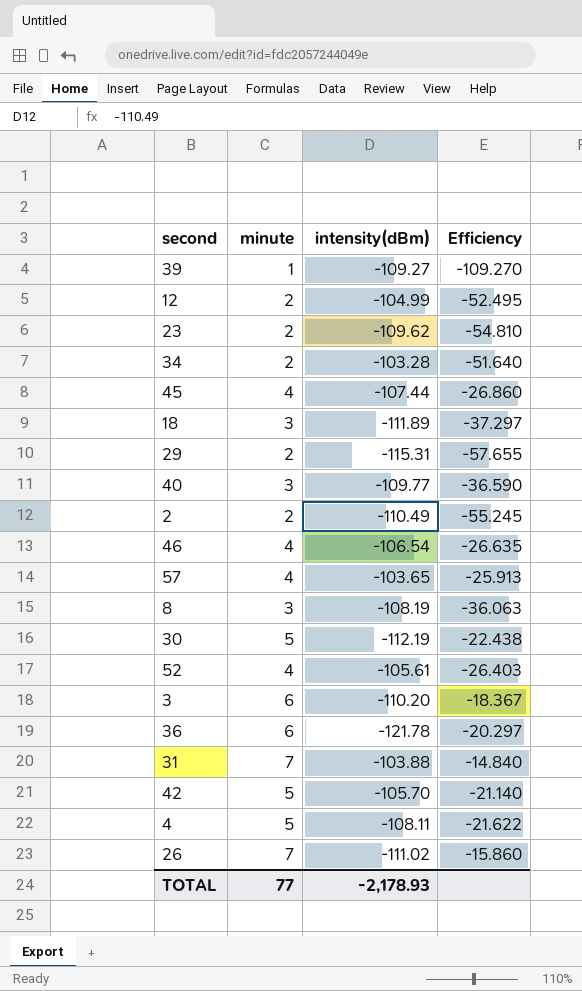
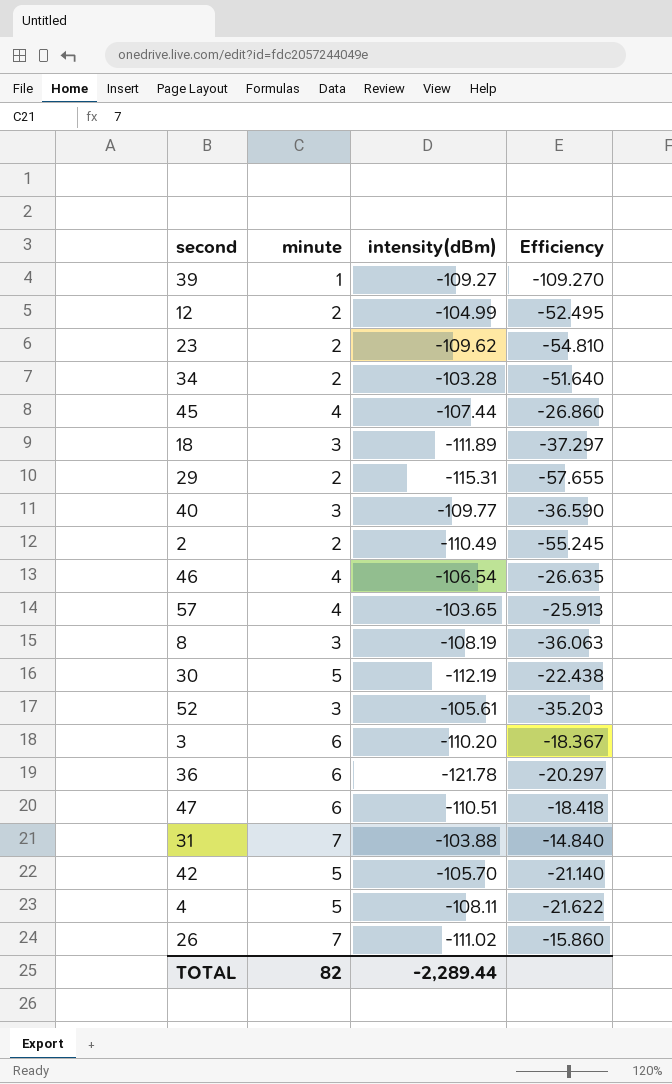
52 | minute: 4 -> 3
52 | Efficiency: -26.403 -> -35.203
row 47: none -> 6 | -110.51 | -18.418
TOTAL | minute: 77 -> 82
TOTAL | intensity(dBm): -2,178.93 -> -2,289.44

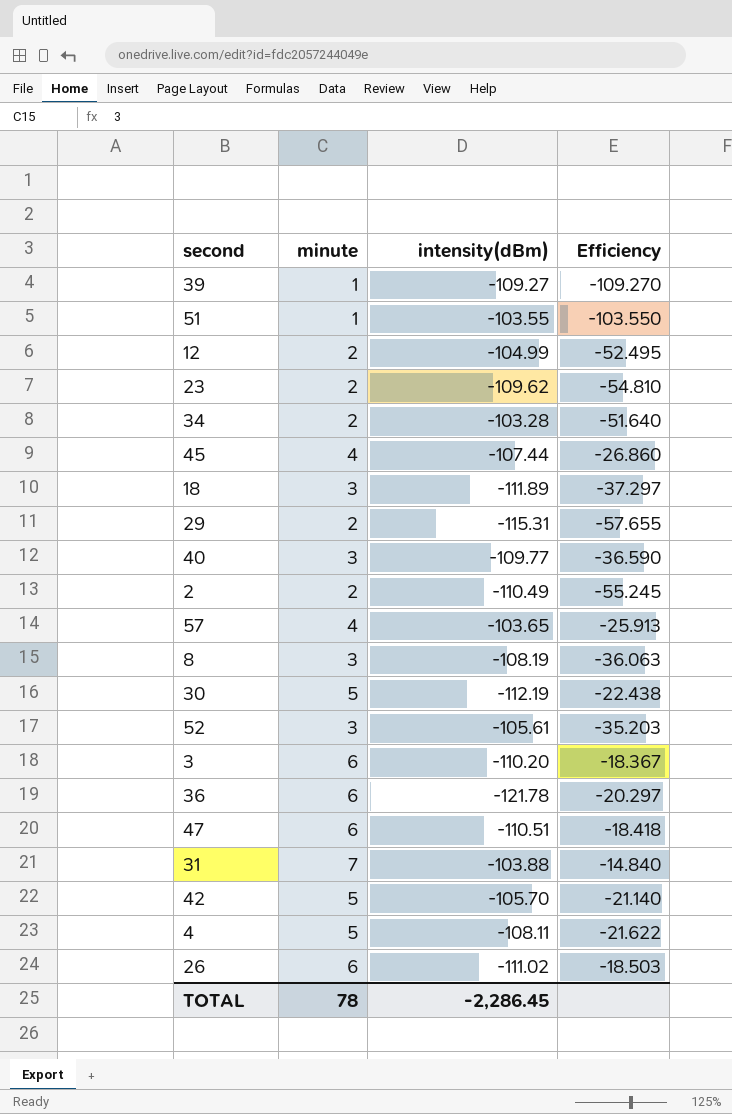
row 46: 4 | -106.54 | -26.635 -> none
row 51: none -> 1 | -103.55 | -103.550
26 | minute: 7 -> 6
26 | Efficiency: -15.860 -> -18.503
TOTAL | minute: 82 -> 78
TOTAL | intensity(dBm): -2,289.44 -> -2,286.45

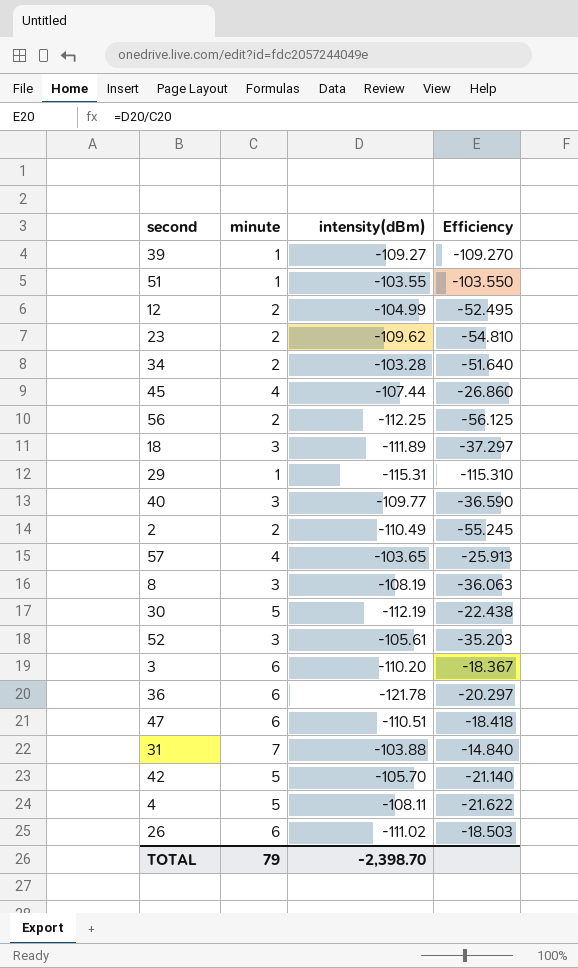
row 56: none -> 2 | -112.25 | -56.125
29 | minute: 2 -> 1
29 | Efficiency: -57.655 -> -115.310
TOTAL | minute: 78 -> 79
TOTAL | intensity(dBm): -2,286.45 -> -2,398.70

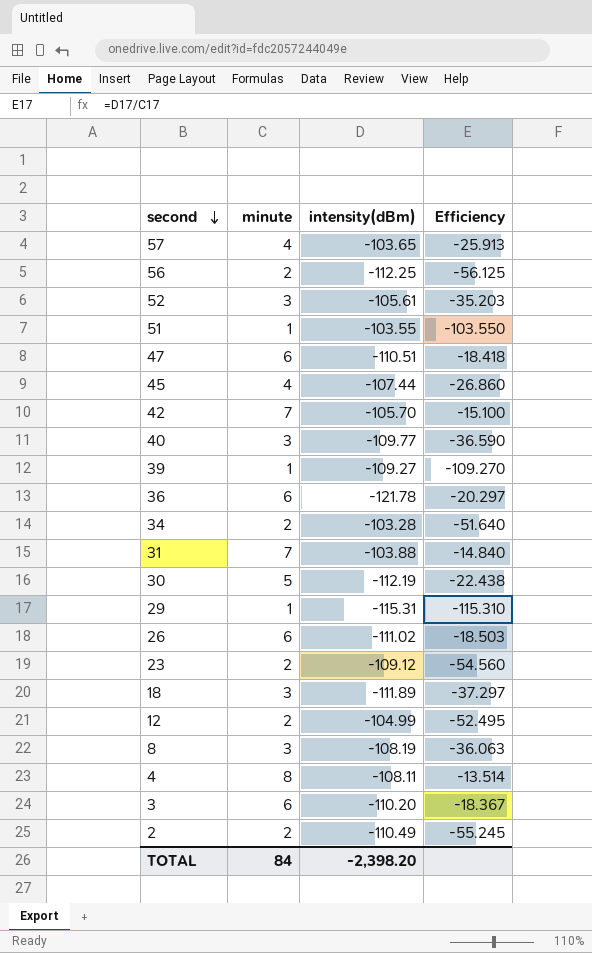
row order: none -> second descending
42 | minute: 5 -> 7
42 | Efficiency: -21.140 -> -15.100
23 | intensity(dBm): -109.62 -> -109.12
23 | Efficiency: -54.810 -> -54.560
4 | minute: 5 -> 8
4 | Efficiency: -21.622 -> -13.514
TOTAL | minute: 79 -> 84
TOTAL | intensity(dBm): -2,398.70 -> -2,398.20

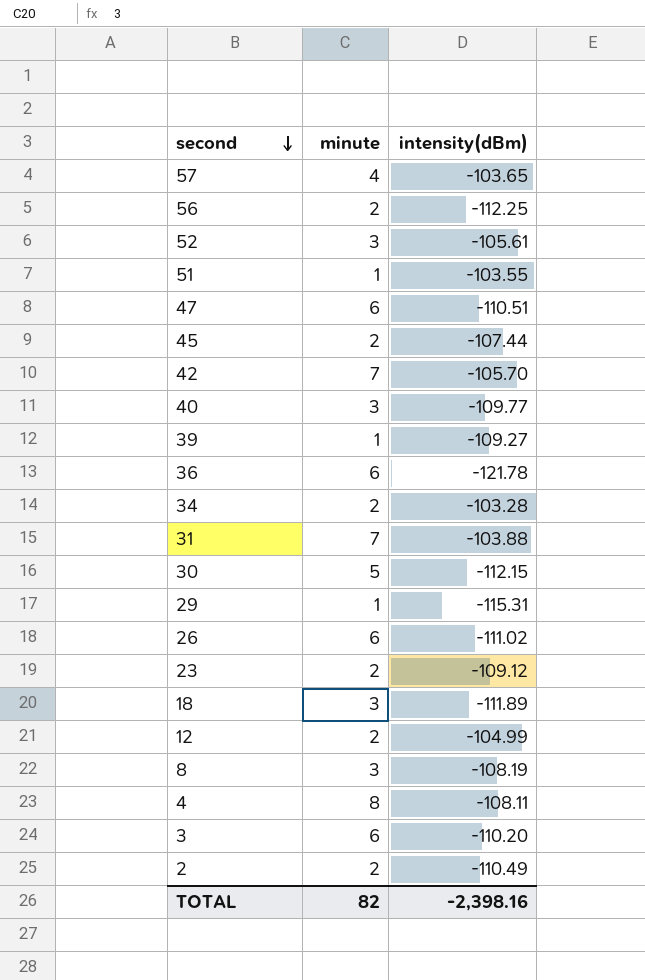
column Efficiency | formula: [intensity(dBm)] / [minute] -> none
45 | minute: 4 -> 2
30 | intensity(dBm): -112.19 -> -112.15
TOTAL | minute: 84 -> 82
TOTAL | intensity(dBm): -2,398.20 -> -2,398.16

